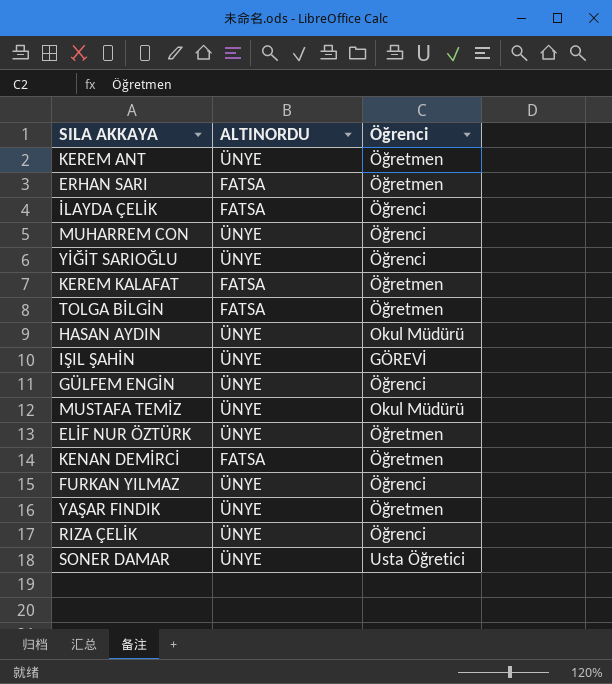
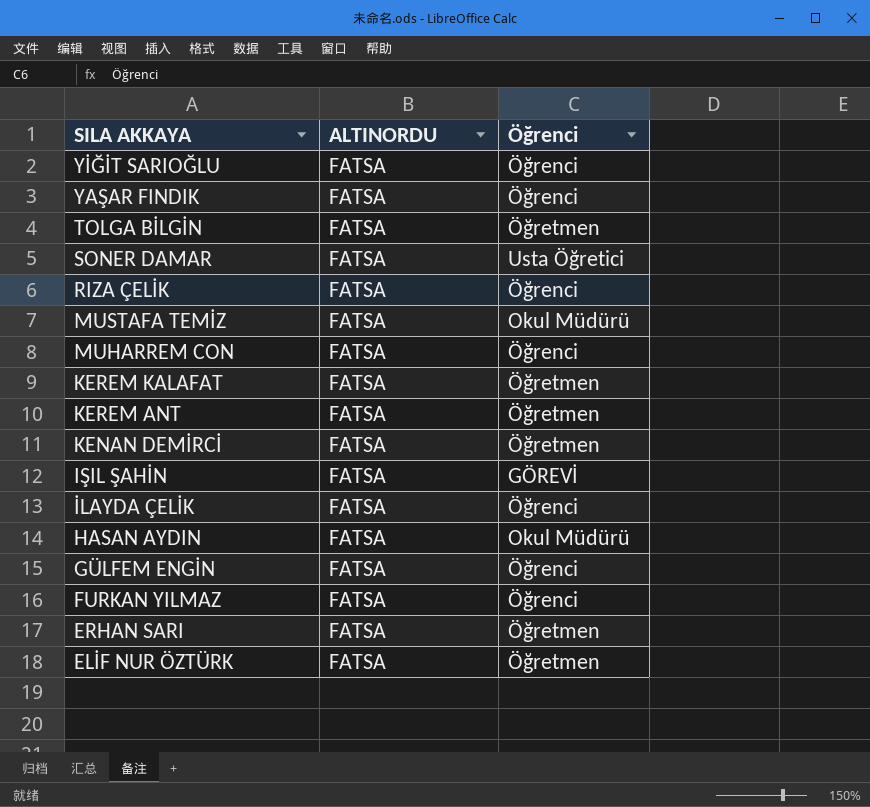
row order: none -> SILA AKKAYA descending
YİĞİT SARIOĞLU | ALTINORDU: ÜNYE -> FATSA
YAŞAR FINDIK | ALTINORDU: ÜNYE -> FATSA
YAŞAR FINDIK | Öğrenci: Öğretmen -> Öğrenci
SONER DAMAR | ALTINORDU: ÜNYE -> FATSA
RIZA ÇELİK | ALTINORDU: ÜNYE -> FATSA
MUSTAFA TEMİZ | ALTINORDU: ÜNYE -> FATSA
MUHARREM CON | ALTINORDU: ÜNYE -> FATSA
KEREM ANT | ALTINORDU: ÜNYE -> FATSA
IŞIL ŞAHİN | ALTINORDU: ÜNYE -> FATSA
HASAN AYDIN | ALTINORDU: ÜNYE -> FATSA
GÜLFEM ENGİN | ALTINORDU: ÜNYE -> FATSA
FURKAN YILMAZ | ALTINORDU: ÜNYE -> FATSA
ELİF NUR ÖZTÜRK | ALTINORDU: ÜNYE -> FATSA

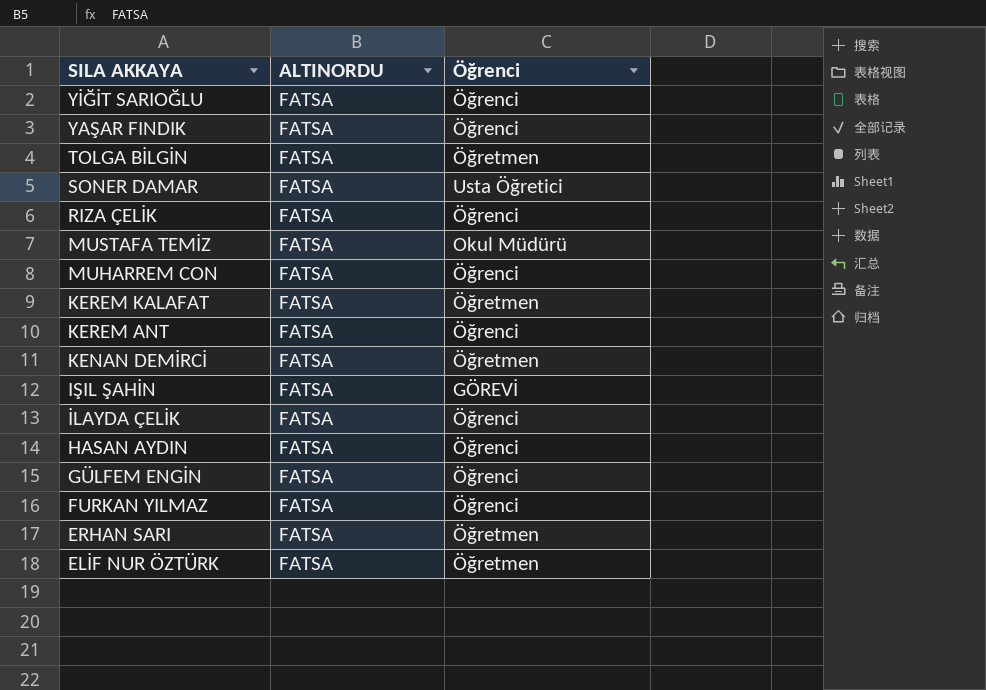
KEREM ANT | Öğrenci: Öğretmen -> Öğrenci
HASAN AYDIN | Öğrenci: Okul Müdürü -> Öğrenci

